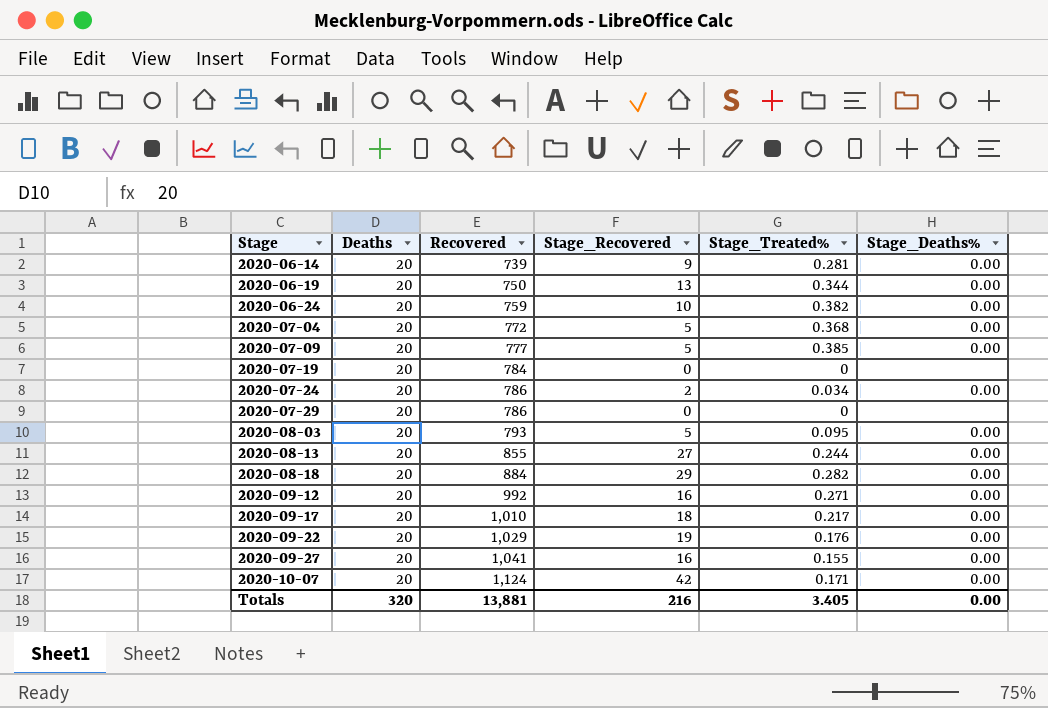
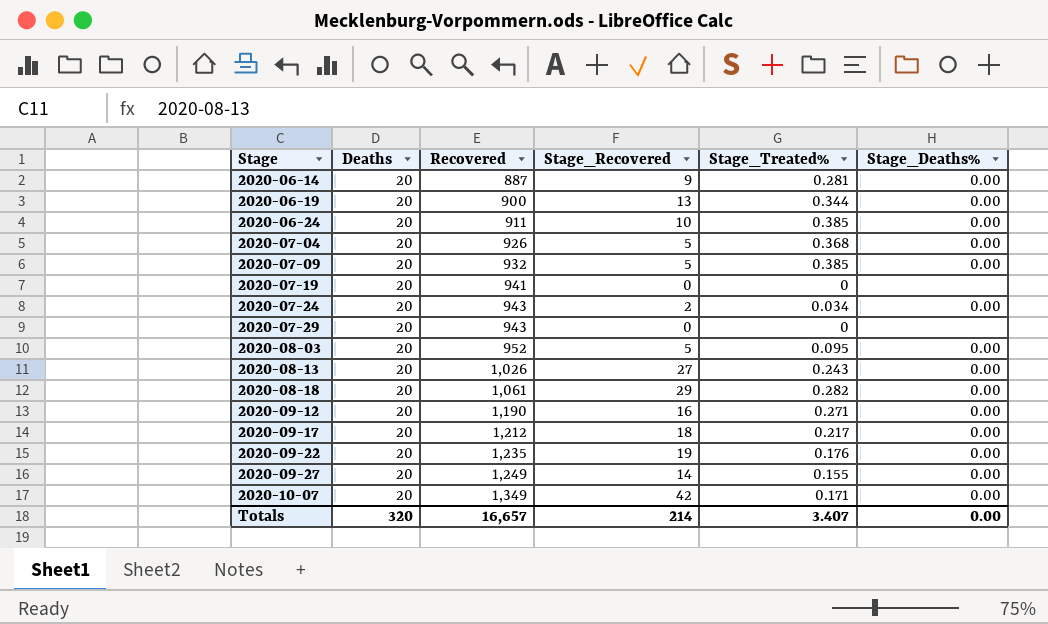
2020-06-14 | Recovered: 739 -> 887
2020-06-19 | Recovered: 750 -> 900
2020-06-24 | Recovered: 759 -> 911
2020-06-24 | Stage_Treated%: 0.382 -> 0.385
2020-07-04 | Recovered: 772 -> 926
2020-07-09 | Recovered: 777 -> 932
2020-07-19 | Recovered: 784 -> 941
2020-07-24 | Recovered: 786 -> 943
2020-07-29 | Recovered: 786 -> 943
2020-08-03 | Recovered: 793 -> 952
2020-08-13 | Recovered: 855 -> 1,026
2020-08-13 | Stage_Treated%: 0.244 -> 0.243
2020-08-18 | Recovered: 884 -> 1,061
2020-09-12 | Recovered: 992 -> 1,190
2020-09-17 | Recovered: 1,010 -> 1,212
2020-09-22 | Recovered: 1,029 -> 1,235
2020-09-27 | Recovered: 1,041 -> 1,249
2020-09-27 | Stage_Recovered: 16 -> 14
2020-10-07 | Recovered: 1,124 -> 1,349
Totals | Recovered: 13,881 -> 16,657
Totals | Stage_Recovered: 216 -> 214
Totals | Stage_Treated%: 3.405 -> 3.407

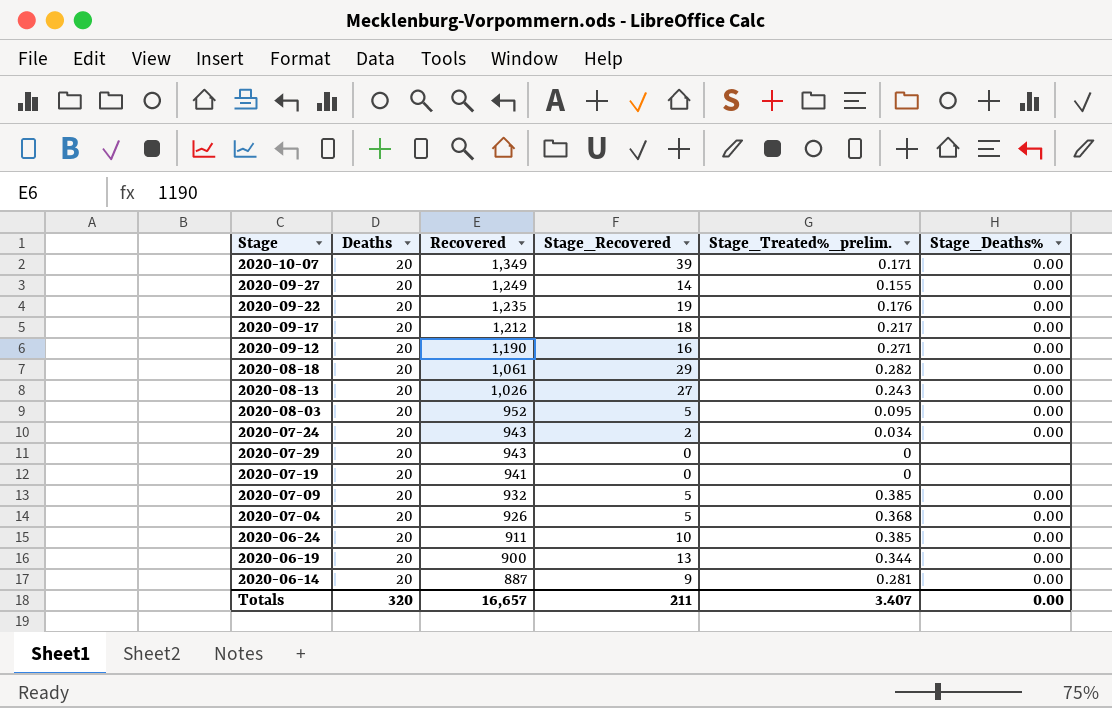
row order: Stage ascending -> Recovered descending
column name: Stage_Treated% -> Stage_Treated%_prelim.
2020-10-07 | Stage_Recovered: 42 -> 39
Totals | Stage_Recovered: 214 -> 211

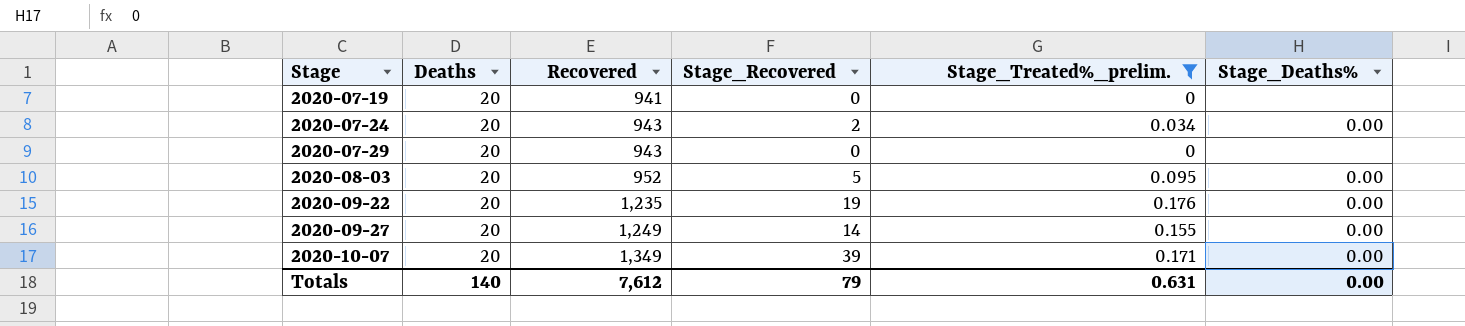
filter: none -> Stage_Treated%_prelim. <= 0.176
row order: Recovered descending -> Stage ascending
Totals | Deaths: 320 -> 140
Totals | Recovered: 16,657 -> 7,612
Totals | Stage_Recovered: 211 -> 79
Totals | Stage_Treated%_prelim.: 3.407 -> 0.631

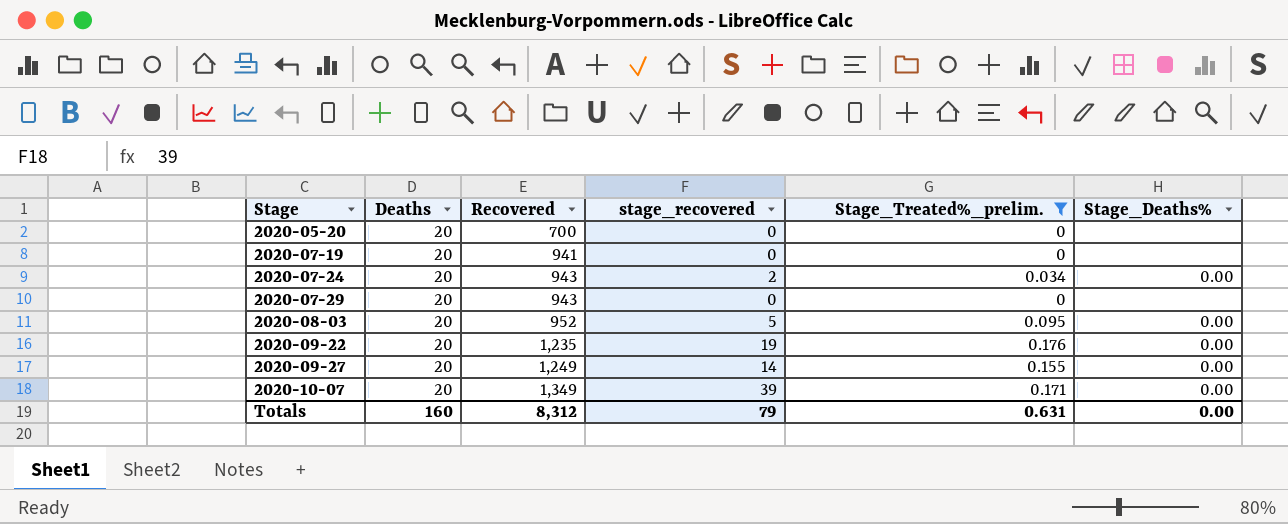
column name: Stage_Recovered -> stage_recovered
row 2020-05-20: none -> 20 | 700 | 0 | 0 | none
Totals | Deaths: 140 -> 160
Totals | Recovered: 7,612 -> 8,312

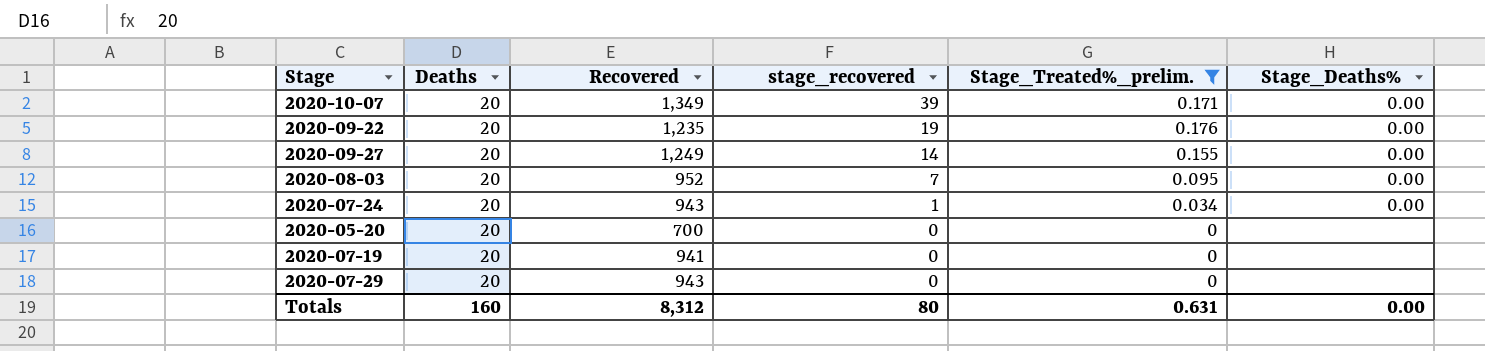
row order: Stage ascending -> stage_recovered descending
2020-08-03 | stage_recovered: 5 -> 7
2020-07-24 | stage_recovered: 2 -> 1
Totals | stage_recovered: 79 -> 80

